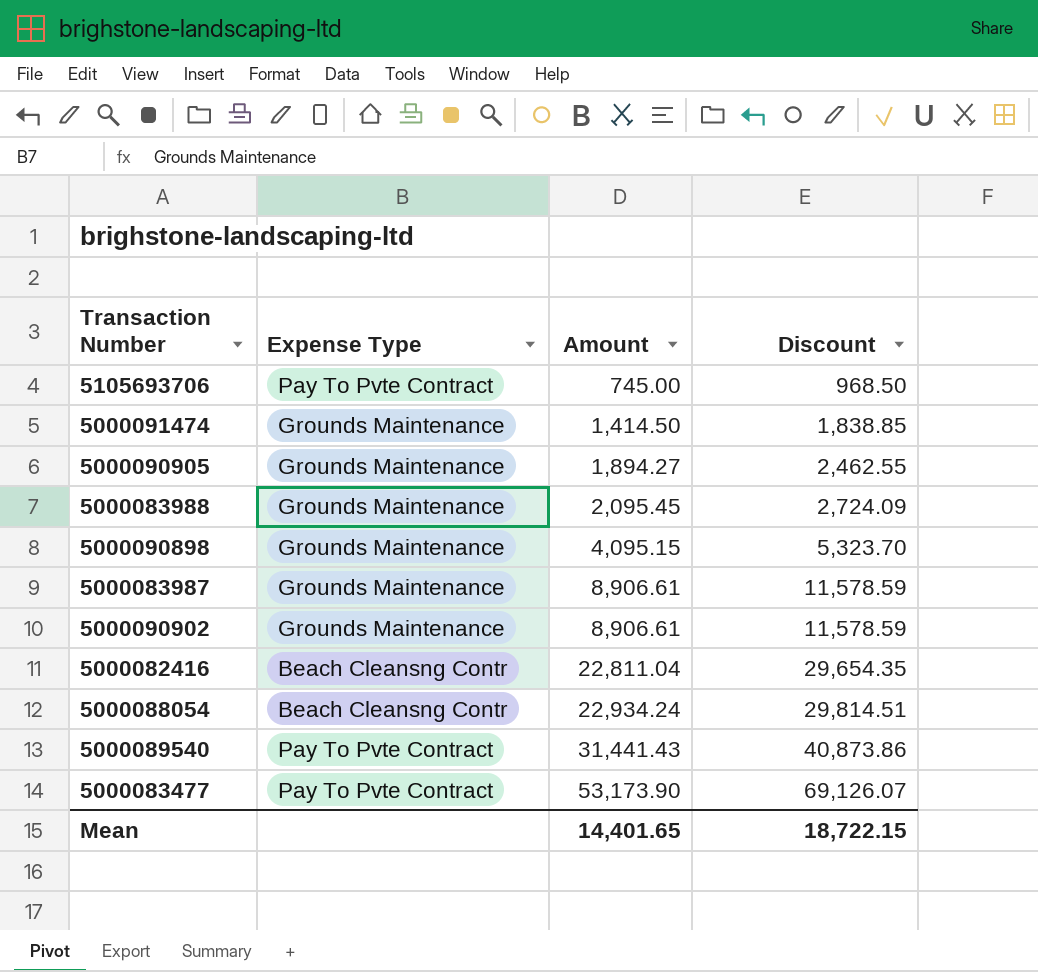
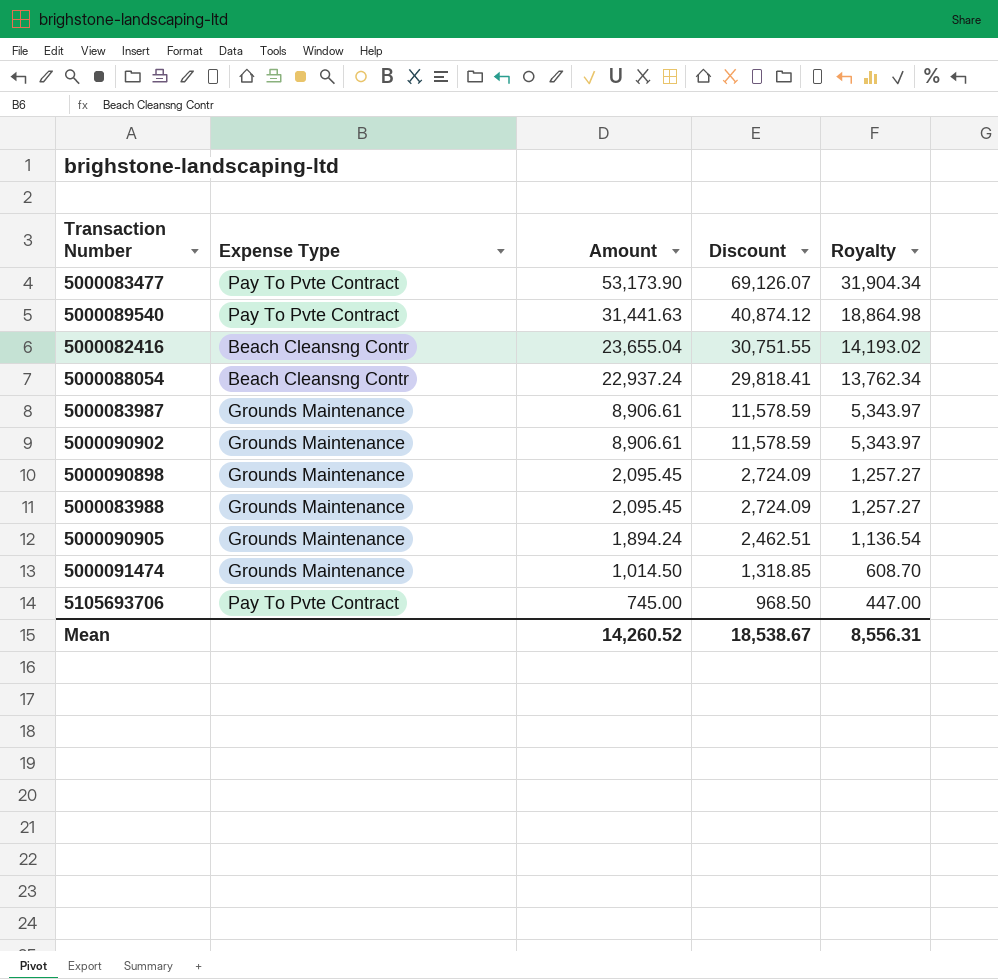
row order: Amount ascending -> Amount descending
column Royalty | formula: none -> [Amount] * 0.6
5000089540 | Amount: 31,441.43 -> 31,441.63
5000089540 | Discount: 40,873.86 -> 40,874.12
5000082416 | Amount: 22,811.04 -> 23,655.04
5000082416 | Discount: 29,654.35 -> 30,751.55
5000088054 | Amount: 22,934.24 -> 22,937.24
5000088054 | Discount: 29,814.51 -> 29,818.41
5000090898 | Amount: 4,095.15 -> 2,095.45
5000090898 | Discount: 5,323.70 -> 2,724.09
5000090905 | Amount: 1,894.27 -> 1,894.24
5000090905 | Discount: 2,462.55 -> 2,462.51
5000091474 | Amount: 1,414.50 -> 1,014.50
5000091474 | Discount: 1,838.85 -> 1,318.85
Mean | Amount: 14,401.65 -> 14,260.52
Mean | Discount: 18,722.15 -> 18,538.67

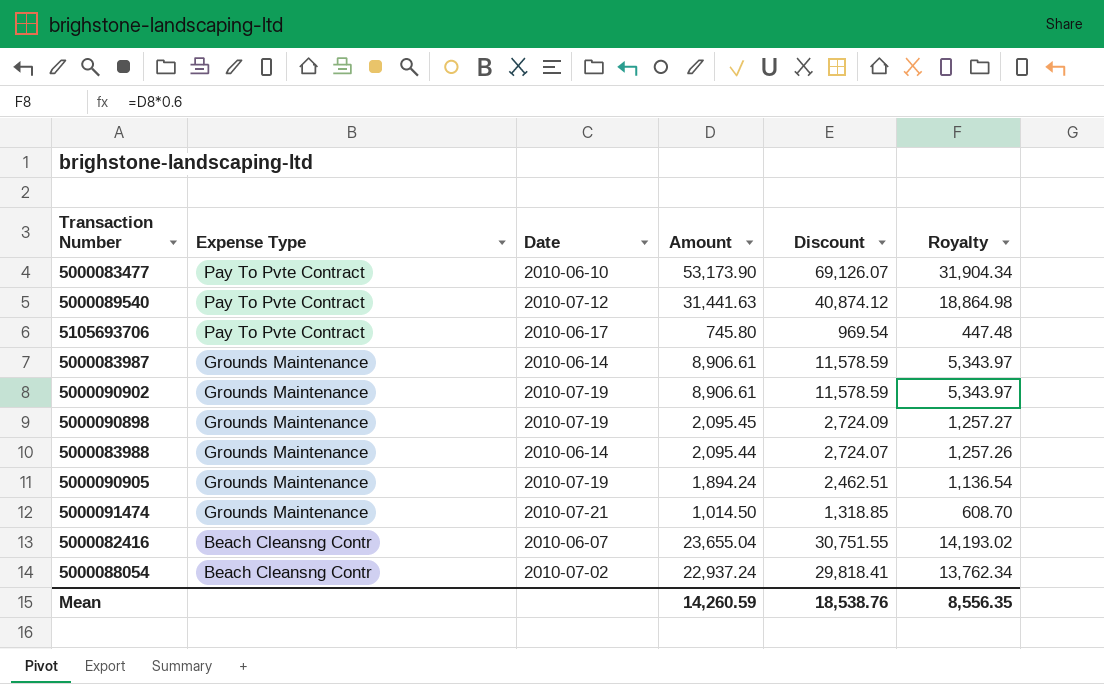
row order: Amount descending -> Expense Type descending
column Date | position: none -> 3
5105693706 | Amount: 745.00 -> 745.80
5105693706 | Discount: 968.50 -> 969.54
5105693706 | Royalty: 447.00 -> 447.48
5000083988 | Amount: 2,095.45 -> 2,095.44
5000083988 | Discount: 2,724.09 -> 2,724.07
5000083988 | Royalty: 1,257.27 -> 1,257.26
Mean | Amount: 14,260.52 -> 14,260.59
Mean | Discount: 18,538.67 -> 18,538.76
Mean | Royalty: 8,556.31 -> 8,556.35

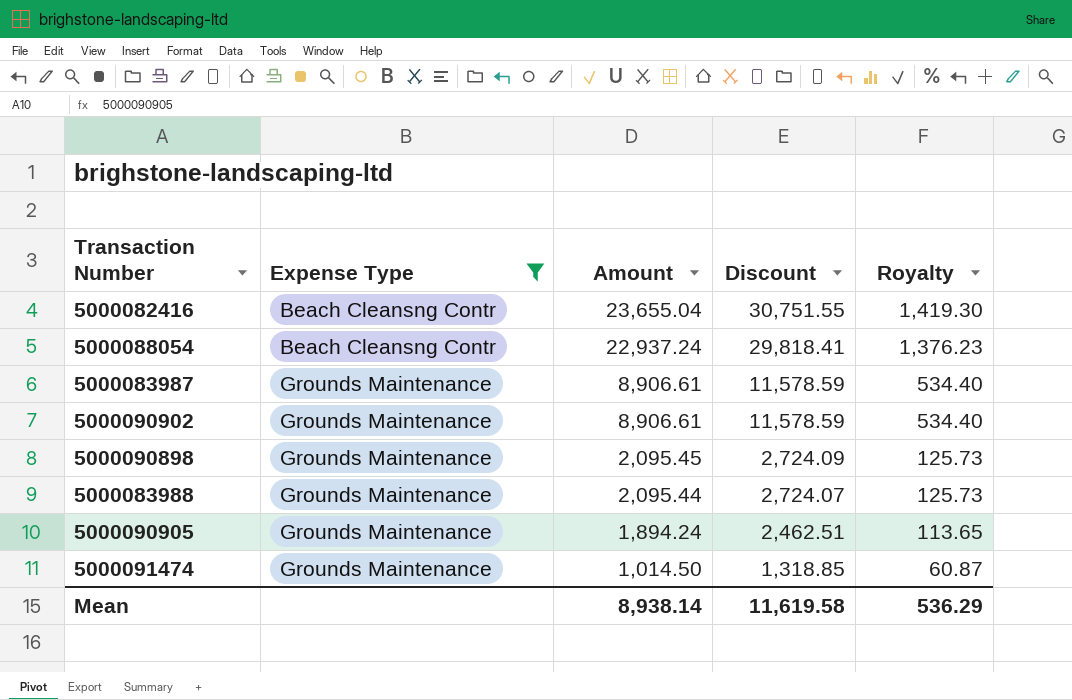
filter: none -> Expense Type != Pay To Pvte Contract
row order: Expense Type descending -> Expense Type ascending
column Date | position: 3 -> none
column Royalty | formula: [Amount] * 0.6 -> [Amount] * 0.06
Mean | Amount: 14,260.59 -> 8,938.14
Mean | Discount: 18,538.76 -> 11,619.58
Mean | Royalty: 8,556.35 -> 536.29

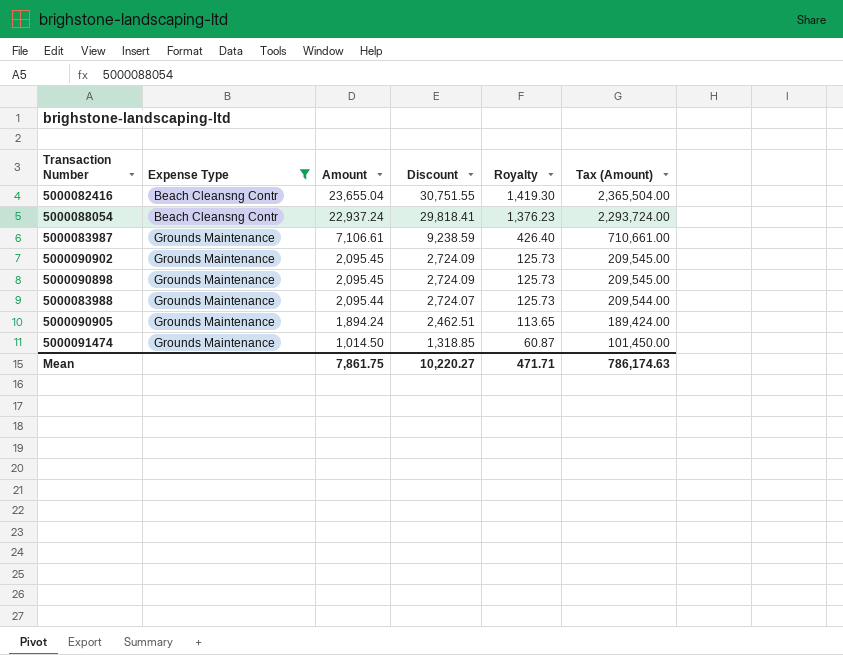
column Tax (Amount) | formula: none -> [Amount] * 100
5000083987 | Amount: 8,906.61 -> 7,106.61
5000083987 | Discount: 11,578.59 -> 9,238.59
5000083987 | Royalty: 534.40 -> 426.40
5000090902 | Amount: 8,906.61 -> 2,095.45
5000090902 | Discount: 11,578.59 -> 2,724.09
5000090902 | Royalty: 534.40 -> 125.73
Mean | Amount: 8,938.14 -> 7,861.75
Mean | Discount: 11,619.58 -> 10,220.27
Mean | Royalty: 536.29 -> 471.71

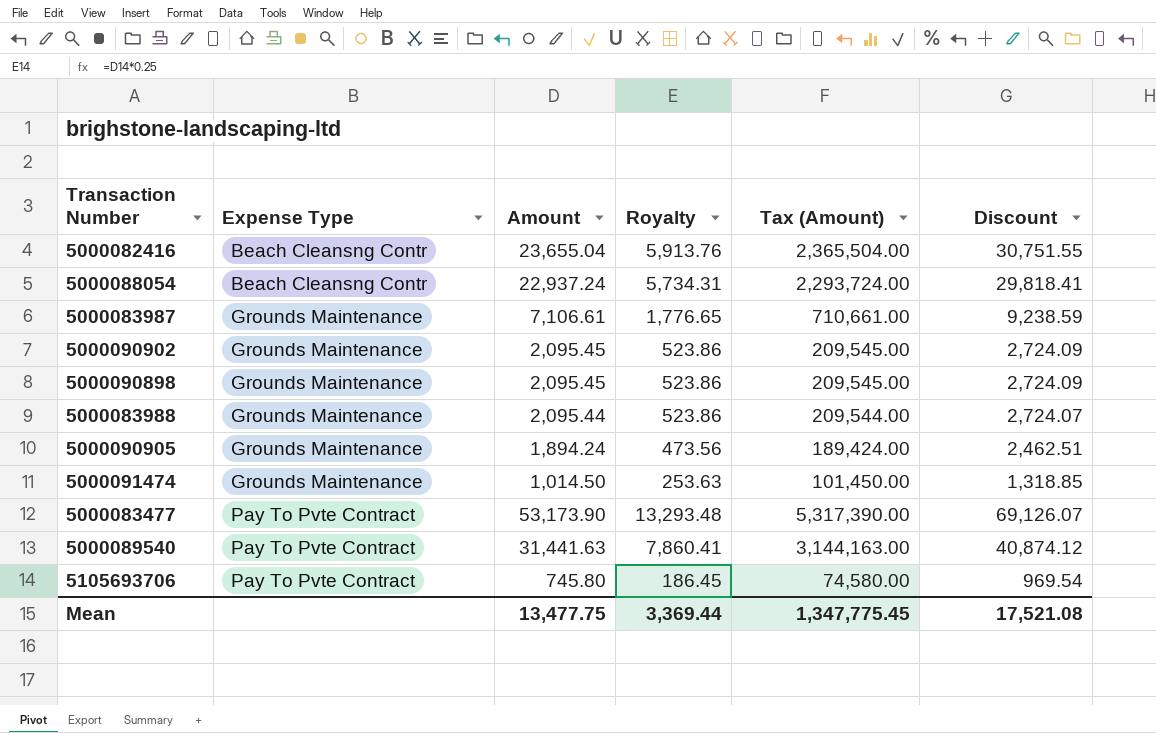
filter: Expense Type != Pay To Pvte Contract -> none
column Royalty | formula: [Amount] * 0.06 -> [Amount] * 0.25
column Discount | position: 4 -> 6
Mean | Amount: 7,861.75 -> 13,477.75
Mean | Royalty: 471.71 -> 3,369.44
Mean | Tax (Amount): 786,174.63 -> 1,347,775.45
Mean | Discount: 10,220.27 -> 17,521.08

